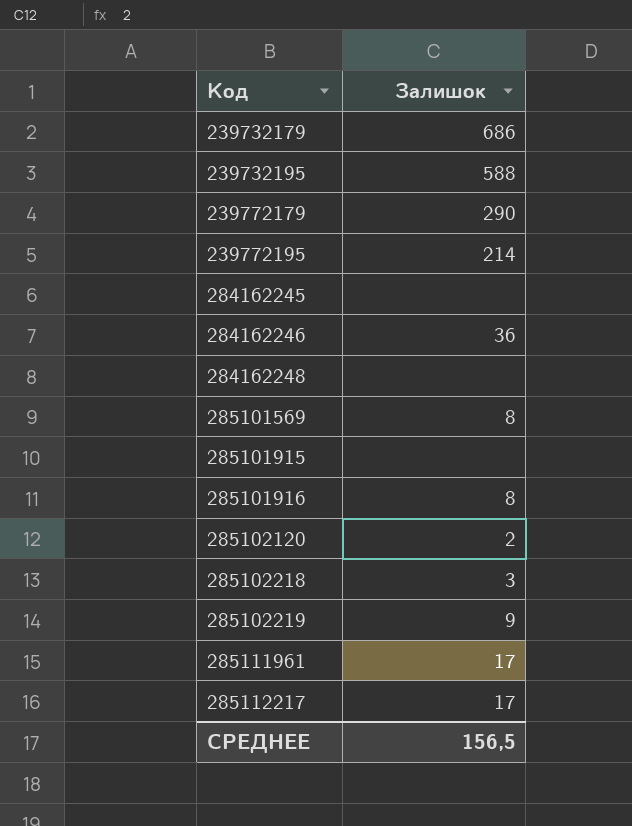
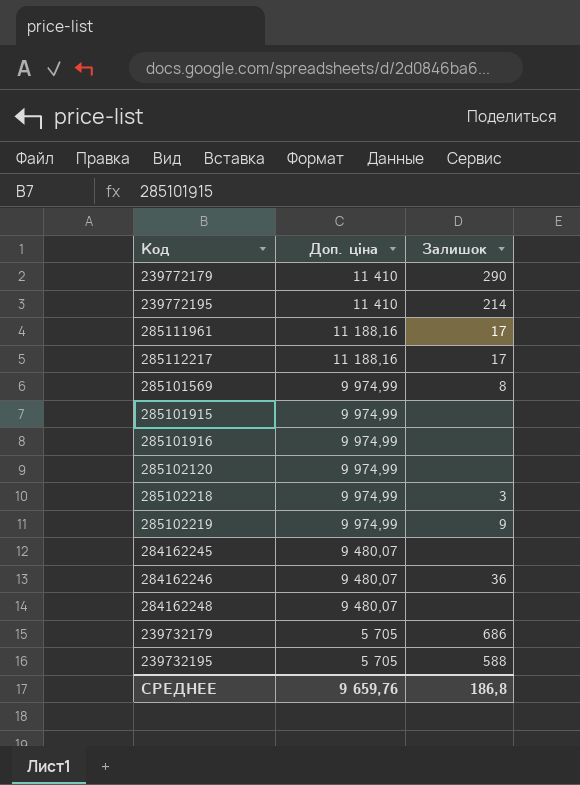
row order: Код ascending -> Доп. ціна descending
column Доп. ціна | position: none -> 2
285101916 | Залишок: 8 -> none
285102120 | Залишок: 2 -> none
СРЕДНЕЕ | Залишок: 156,5 -> 186,8

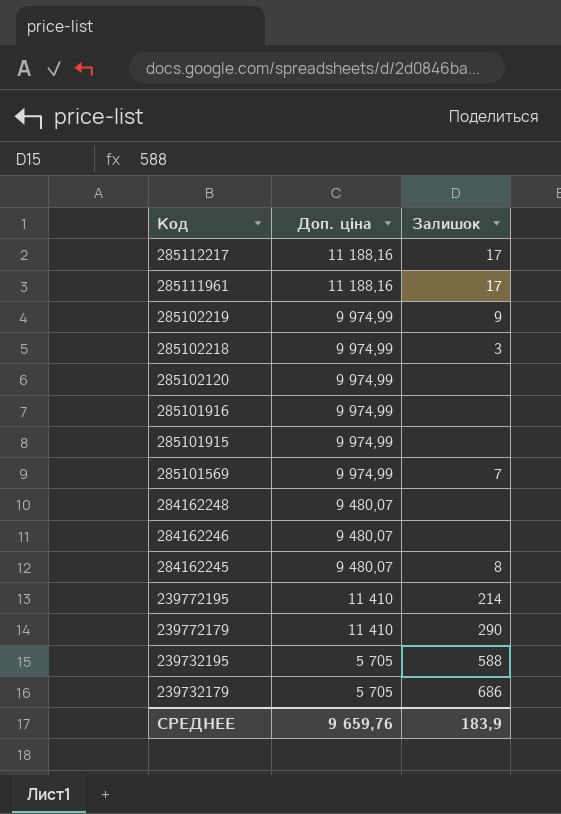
row order: Доп. ціна descending -> Код descending
285101569 | Залишок: 8 -> 7
284162246 | Залишок: 36 -> none
284162245 | Залишок: none -> 8
СРЕДНЕЕ | Залишок: 186,8 -> 183,9

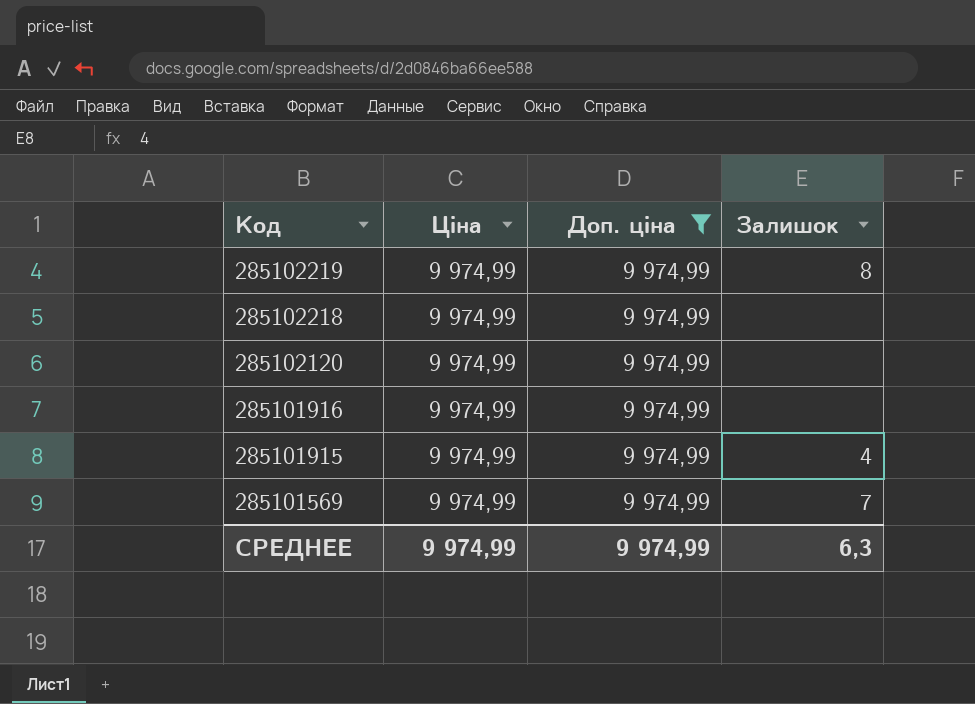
filter: none -> Доп. ціна = 9 974,99
column Ціна | position: none -> 2
285102219 | Залишок: 9 -> 8
285102218 | Залишок: 3 -> none
285101915 | Залишок: none -> 4
СРЕДНЕЕ | Доп. ціна: 9 659,76 -> 9 974,99
СРЕДНЕЕ | Залишок: 183,9 -> 6,3

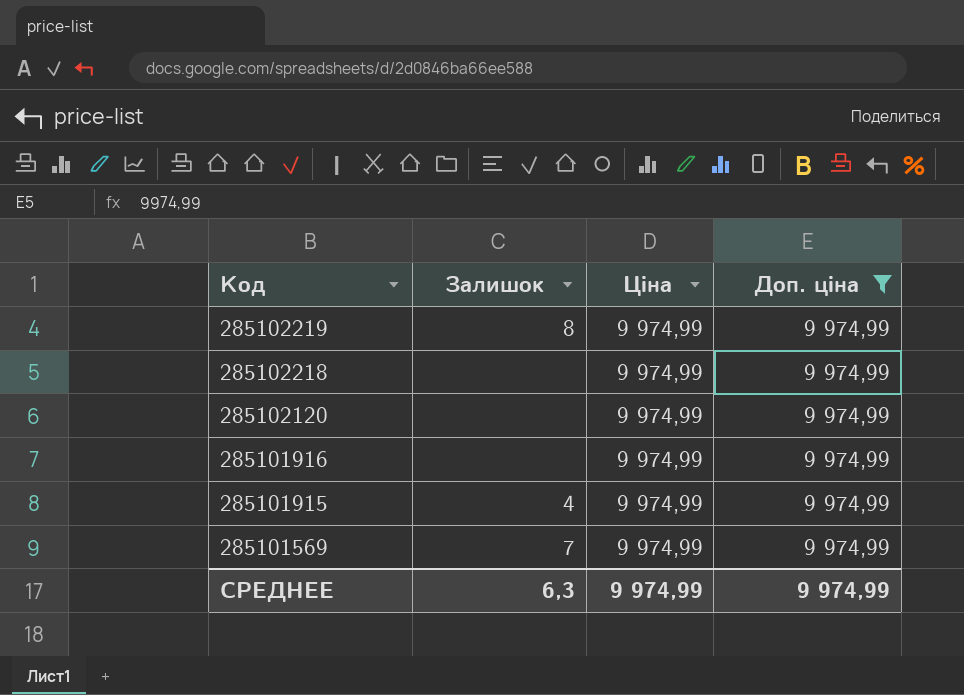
column Залишок | position: 4 -> 2

